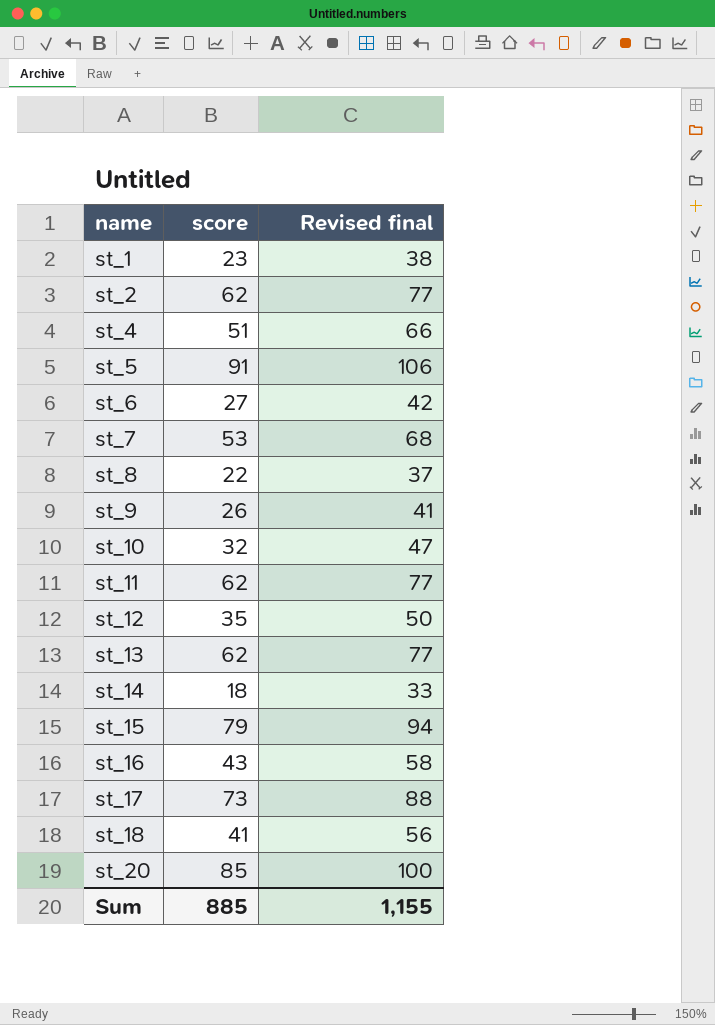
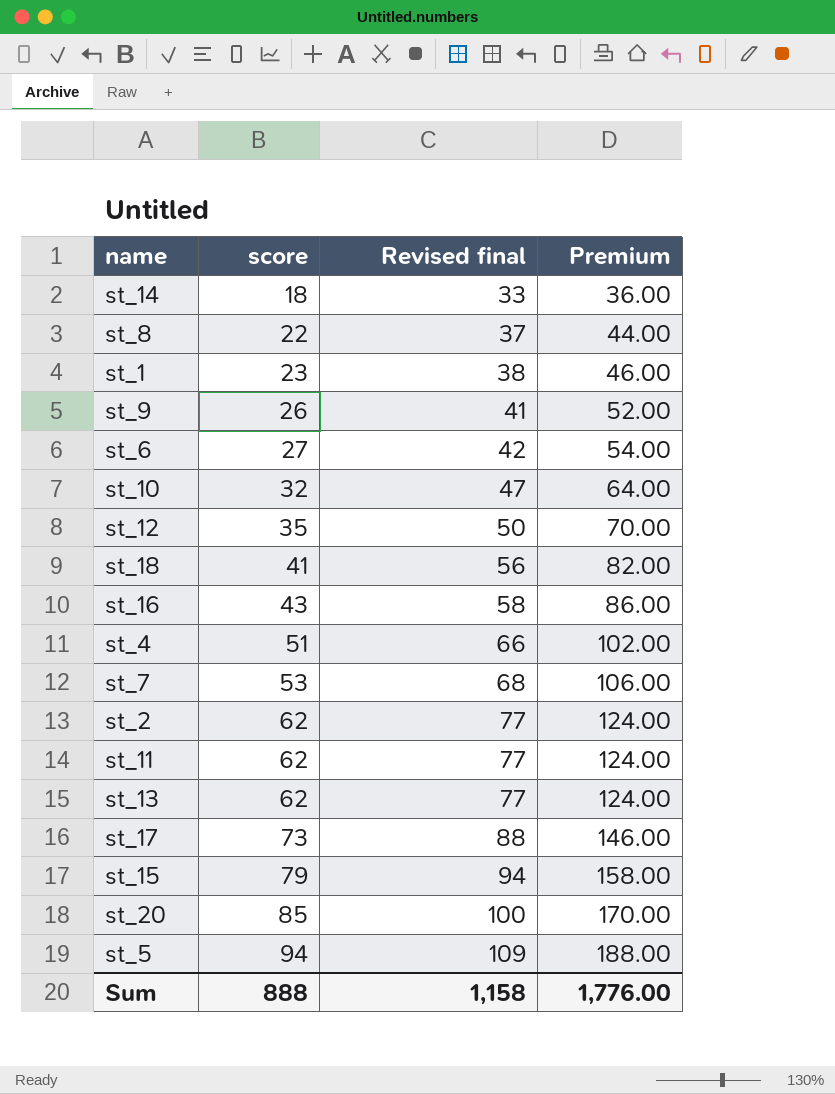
row order: name ascending -> score ascending
column Premium | formula: none -> [score] * 2
st_5 | score: 91 -> 94
st_5 | Revised final: 106 -> 109
Sum | score: 885 -> 888
Sum | Revised final: 1,155 -> 1,158

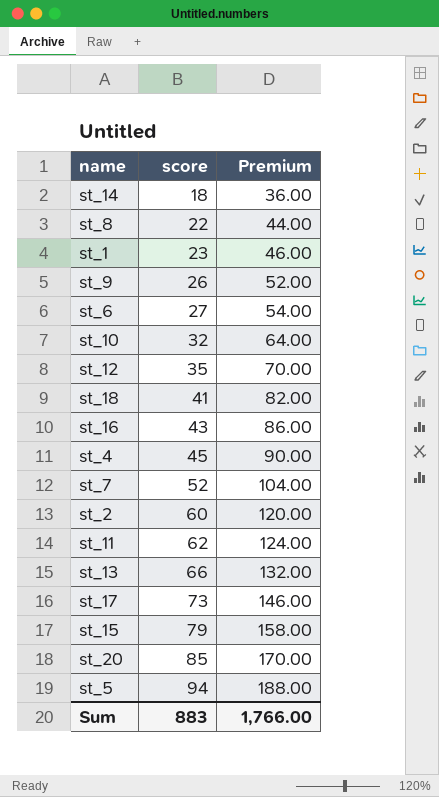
column Revised final | formula: [score] + 15 -> none
st_4 | score: 51 -> 45
st_4 | Premium: 102.00 -> 90.00
st_7 | score: 53 -> 52
st_7 | Premium: 106.00 -> 104.00
st_2 | score: 62 -> 60
st_2 | Premium: 124.00 -> 120.00
st_13 | score: 62 -> 66
st_13 | Premium: 124.00 -> 132.00
Sum | score: 888 -> 883
Sum | Premium: 1,776.00 -> 1,766.00

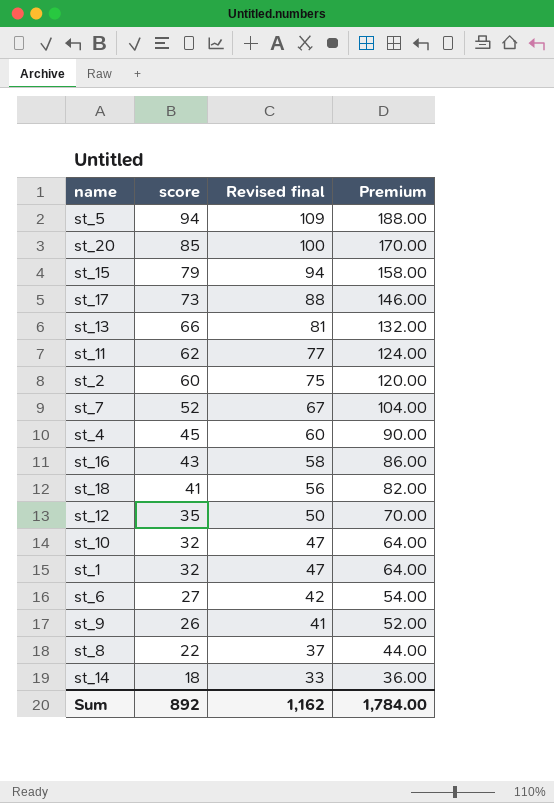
row order: score ascending -> score descending
column Revised final | formula: none -> [score] + 15
st_1 | score: 23 -> 32
st_1 | Premium: 46.00 -> 64.00
Sum | score: 883 -> 892
Sum | Premium: 1,766.00 -> 1,784.00

